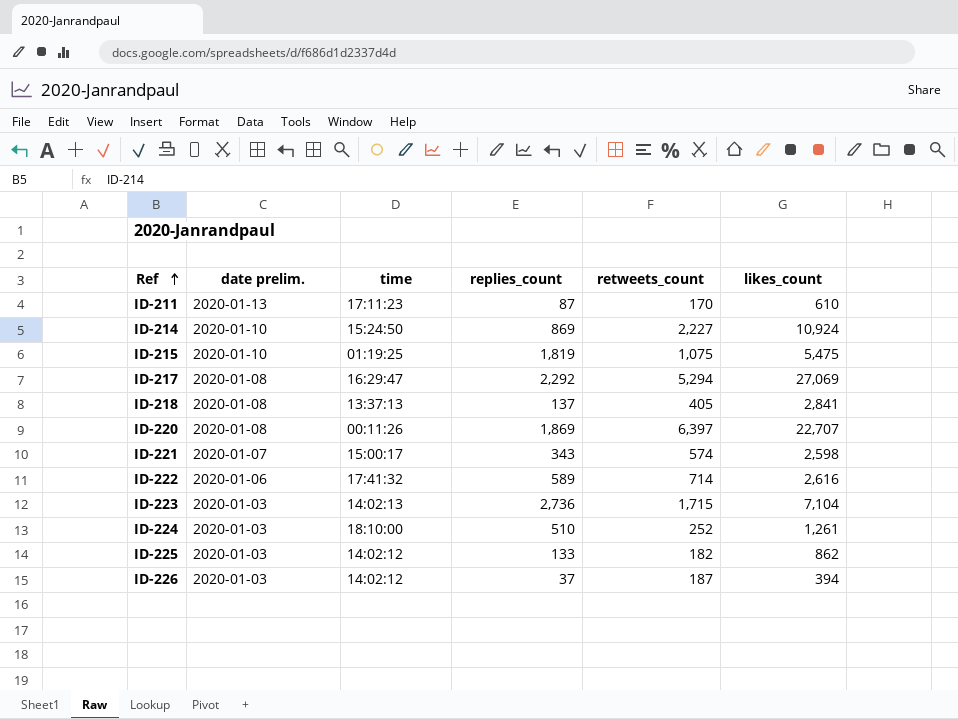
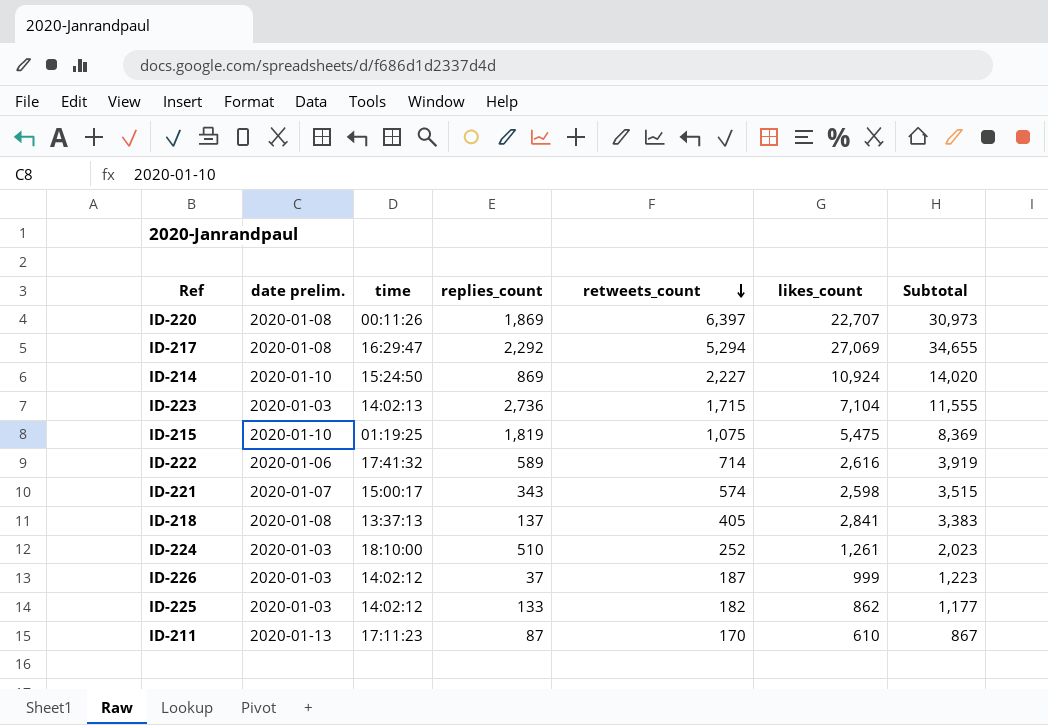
row order: Ref ascending -> retweets_count descending
column Subtotal | formula: none -> [replies_count] + [retweets_count] + [likes_count]
ID-226 | likes_count: 394 -> 999

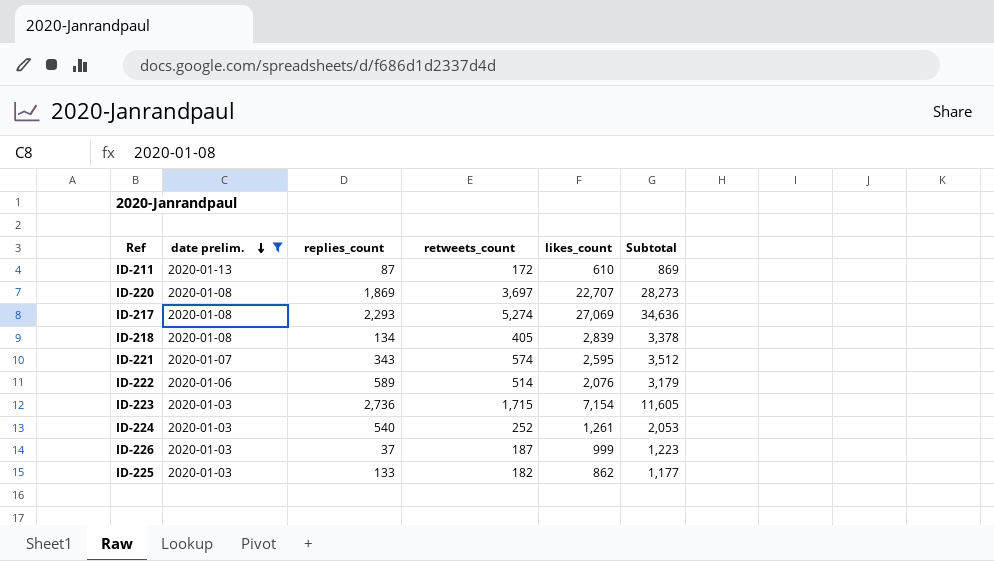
filter: none -> date prelim. != 2020-01-10
row order: retweets_count descending -> date prelim. descending
column time | position: 3 -> none
ID-211 | retweets_count: 170 -> 172
ID-211 | Subtotal: 867 -> 869
ID-220 | retweets_count: 6,397 -> 3,697
ID-220 | Subtotal: 30,973 -> 28,273
ID-217 | replies_count: 2,292 -> 2,293
ID-217 | retweets_count: 5,294 -> 5,274
ID-217 | Subtotal: 34,655 -> 34,636
ID-218 | replies_count: 137 -> 134
ID-218 | likes_count: 2,841 -> 2,839
ID-218 | Subtotal: 3,383 -> 3,378
ID-221 | likes_count: 2,598 -> 2,595
ID-221 | Subtotal: 3,515 -> 3,512
ID-222 | retweets_count: 714 -> 514
ID-222 | likes_count: 2,616 -> 2,076
ID-222 | Subtotal: 3,919 -> 3,179
ID-223 | likes_count: 7,104 -> 7,154
ID-223 | Subtotal: 11,555 -> 11,605
ID-224 | replies_count: 510 -> 540
ID-224 | Subtotal: 2,023 -> 2,053

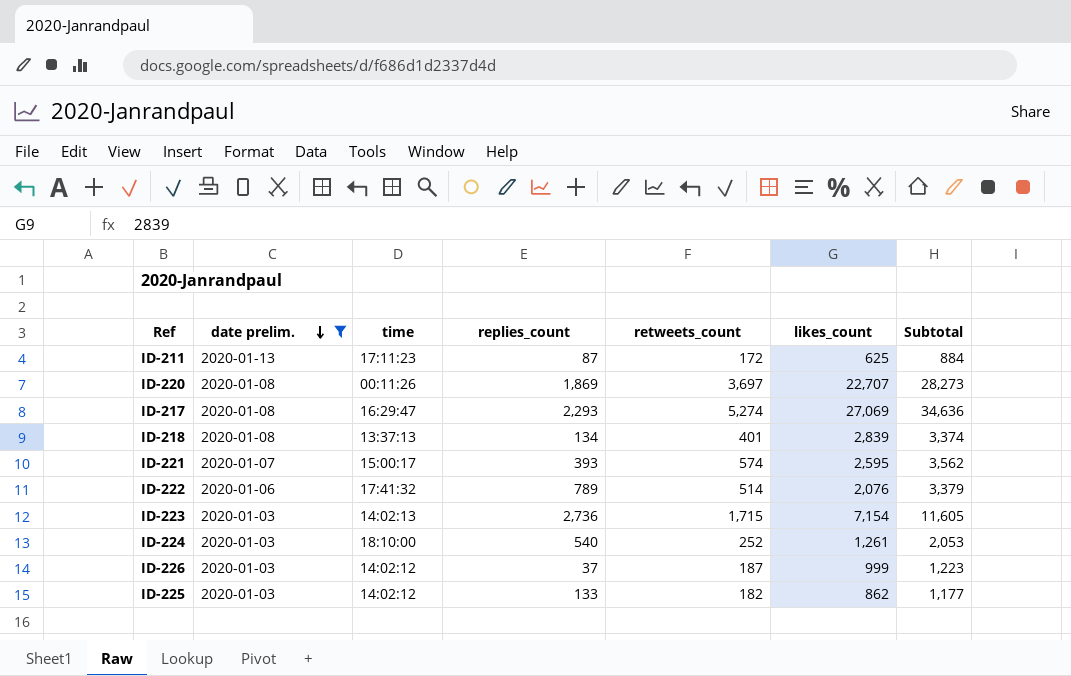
column time | position: none -> 3
ID-211 | likes_count: 610 -> 625
ID-211 | Subtotal: 869 -> 884
ID-218 | retweets_count: 405 -> 401
ID-218 | Subtotal: 3,378 -> 3,374
ID-221 | replies_count: 343 -> 393
ID-221 | Subtotal: 3,512 -> 3,562
ID-222 | replies_count: 589 -> 789
ID-222 | Subtotal: 3,179 -> 3,379

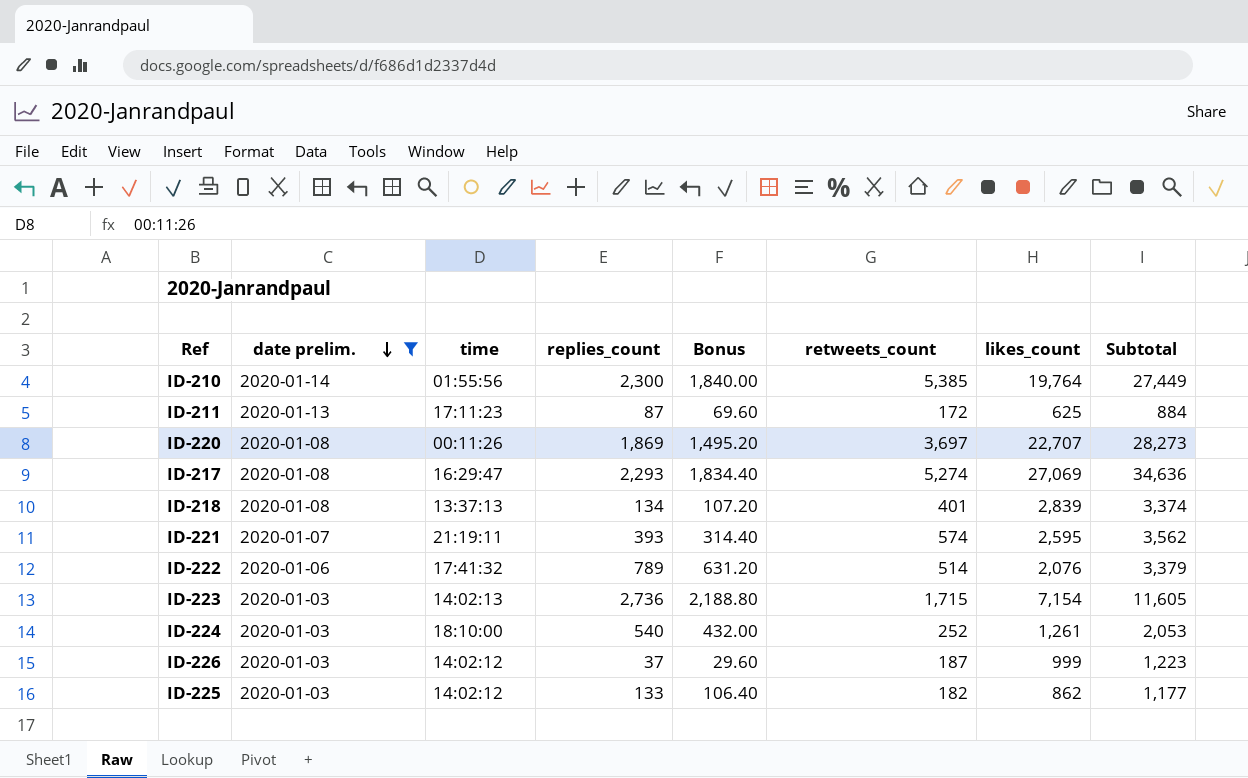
column Bonus | formula: none -> [replies_count] * 0.8
row ID-210: none -> 2020-01-14 | 01:55:56 | 2,300 | 1,840.00 | 5,385 | 19,764 | 27,449
ID-221 | time: 15:00:17 -> 21:19:11

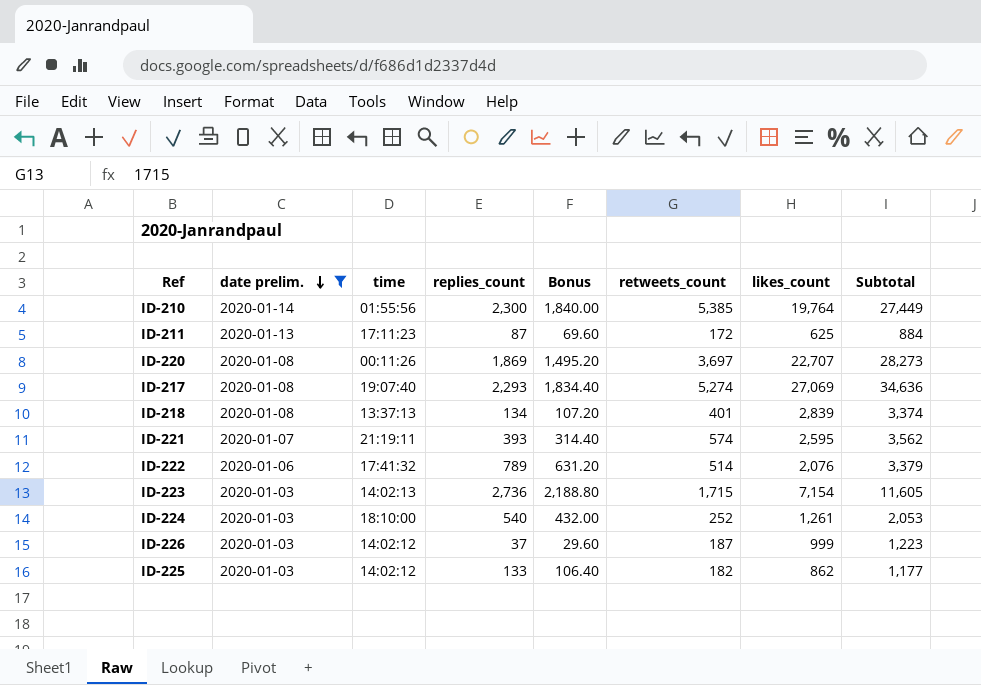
ID-217 | time: 16:29:47 -> 19:07:40

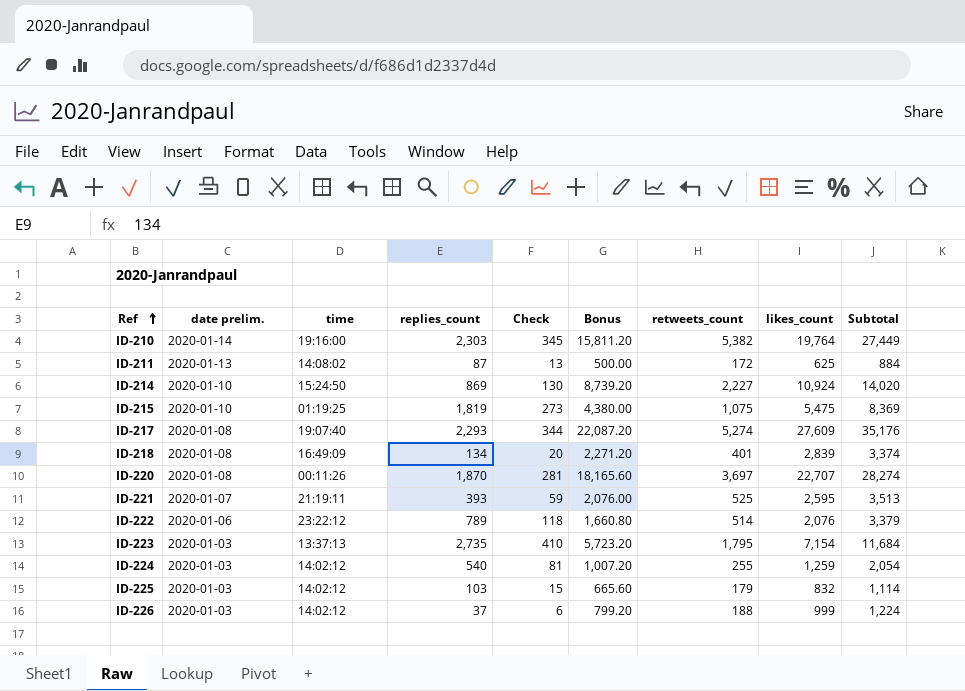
filter: date prelim. != 2020-01-10 -> none
row order: date prelim. descending -> Ref ascending
column Check | formula: none -> [replies_count] * 0.15
column Bonus | formula: [replies_count] * 0.8 -> [likes_count] * 0.8
ID-210 | time: 01:55:56 -> 19:16:00
ID-210 | replies_count: 2,300 -> 2,303
ID-210 | retweets_count: 5,385 -> 5,382
ID-211 | time: 17:11:23 -> 14:08:02
ID-217 | likes_count: 27,069 -> 27,609
ID-217 | Subtotal: 34,636 -> 35,176
ID-218 | time: 13:37:13 -> 16:49:09
ID-220 | replies_count: 1,869 -> 1,870
ID-220 | Subtotal: 28,273 -> 28,274
ID-221 | retweets_count: 574 -> 525
ID-221 | Subtotal: 3,562 -> 3,513
ID-222 | time: 17:41:32 -> 23:22:12
ID-223 | time: 14:02:13 -> 13:37:13
ID-223 | replies_count: 2,736 -> 2,735
ID-223 | retweets_count: 1,715 -> 1,795
ID-223 | Subtotal: 11,605 -> 11,684
ID-224 | time: 18:10:00 -> 14:02:12
ID-224 | retweets_count: 252 -> 255
ID-224 | likes_count: 1,261 -> 1,259
ID-224 | Subtotal: 2,053 -> 2,054
ID-225 | replies_count: 133 -> 103
ID-225 | retweets_count: 182 -> 179
ID-225 | likes_count: 862 -> 832
ID-225 | Subtotal: 1,177 -> 1,114
ID-226 | retweets_count: 187 -> 188
ID-226 | Subtotal: 1,223 -> 1,224

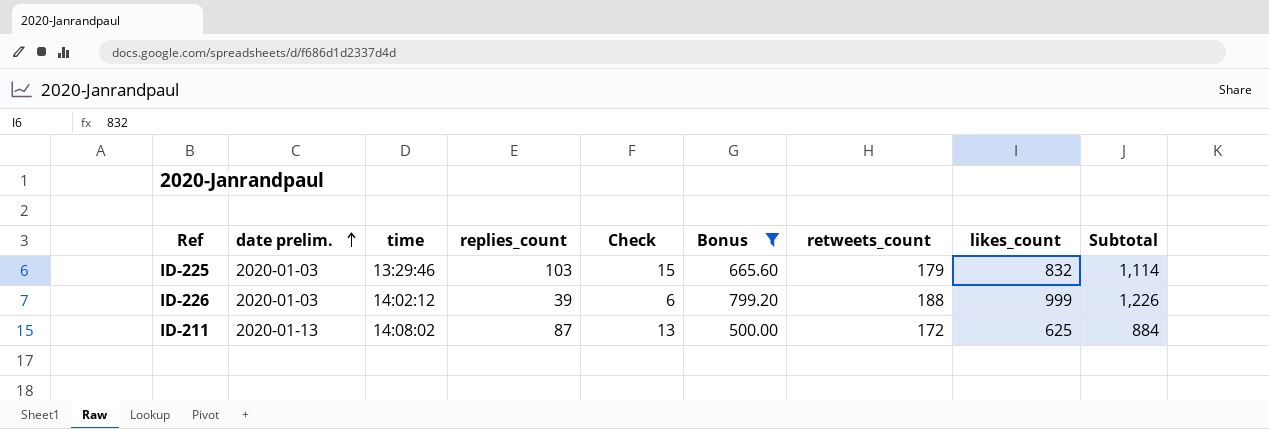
filter: none -> Bonus <= 799.20
row order: Ref ascending -> date prelim. ascending
ID-225 | time: 14:02:12 -> 13:29:46
ID-226 | replies_count: 37 -> 39
ID-226 | Subtotal: 1,224 -> 1,226

